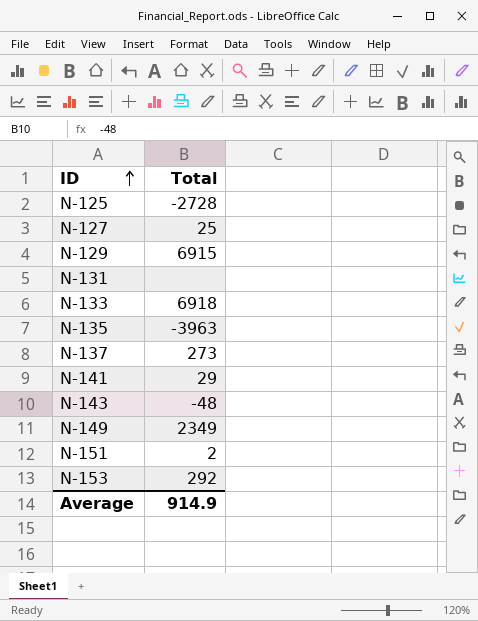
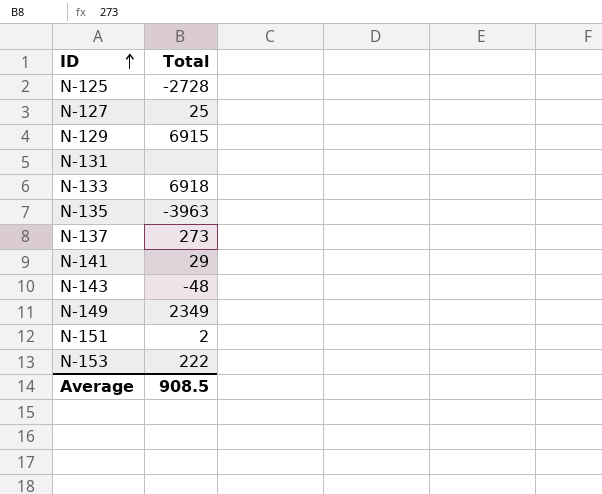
N-153 | Total: 292 -> 222
Average | Total: 914.9 -> 908.5

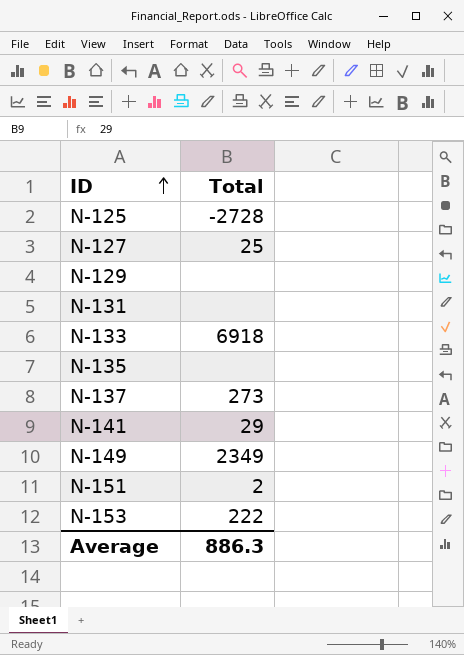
row N-143: -48 -> none
N-129 | Total: 6915 -> none
N-135 | Total: -3963 -> none
Average | Total: 908.5 -> 886.3

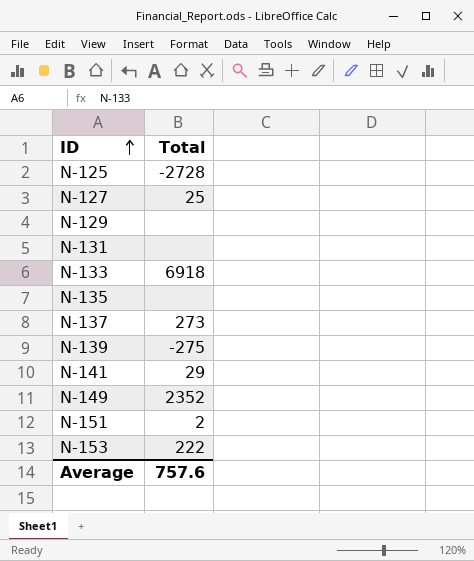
row N-139: none -> -275
N-149 | Total: 2349 -> 2352
Average | Total: 886.3 -> 757.6

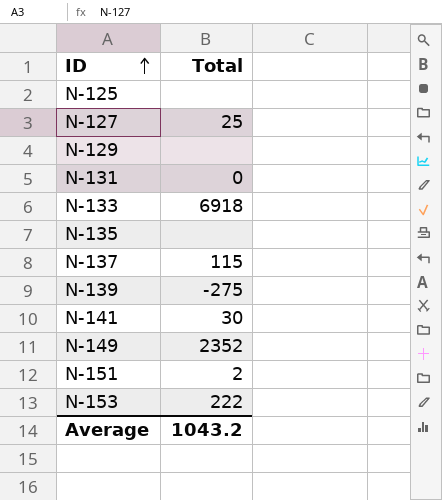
N-125 | Total: -2728 -> none
N-131 | Total: none -> 0
N-137 | Total: 273 -> 115
N-141 | Total: 29 -> 30
Average | Total: 757.6 -> 1043.2

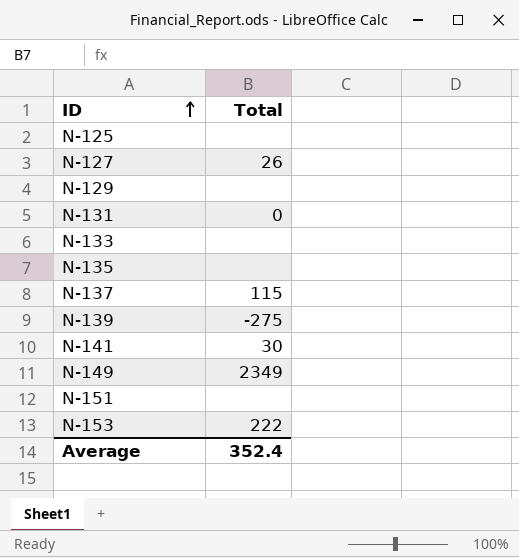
N-127 | Total: 25 -> 26
N-133 | Total: 6918 -> none
N-149 | Total: 2352 -> 2349
N-151 | Total: 2 -> none
Average | Total: 1043.2 -> 352.4

